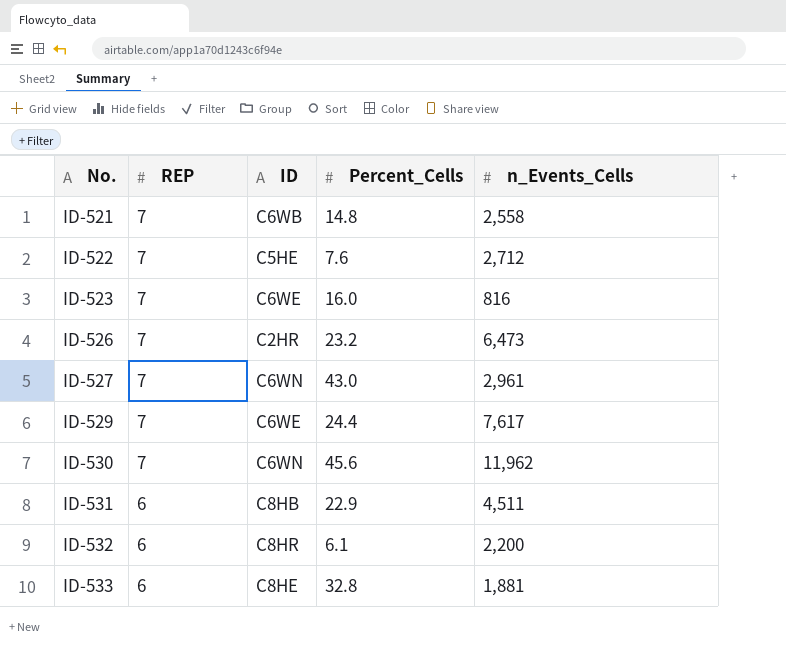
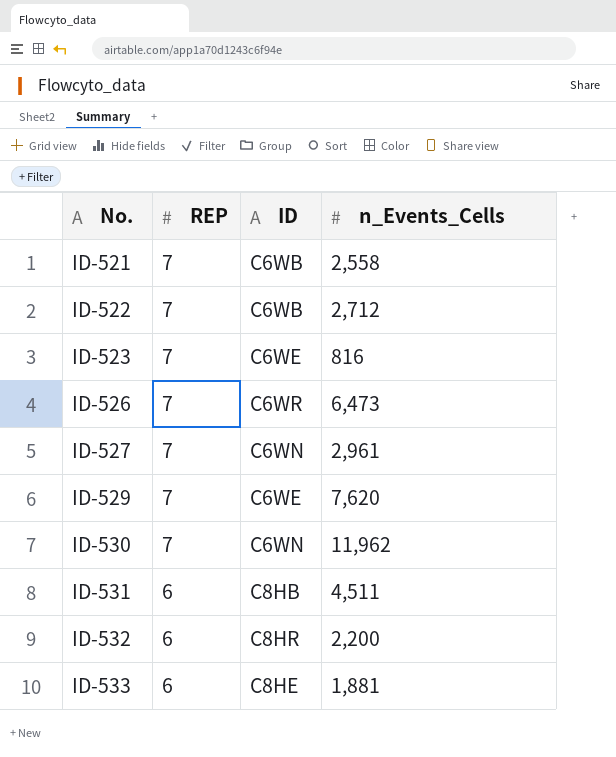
column Percent_Cells | position: 4 -> none
ID-522 | ID: C5HE -> C6WB
ID-526 | ID: C2HR -> C6WR
ID-529 | n_Events_Cells: 7,617 -> 7,620

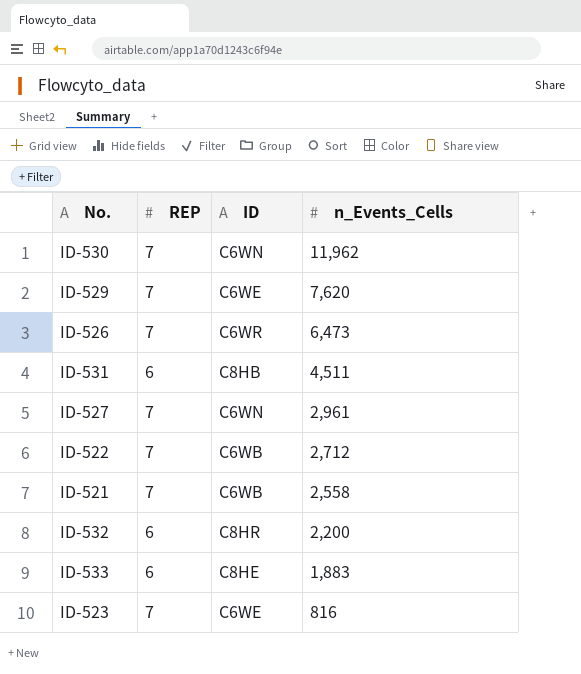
row order: No. ascending -> n_Events_Cells descending
ID-533 | n_Events_Cells: 1,881 -> 1,883

